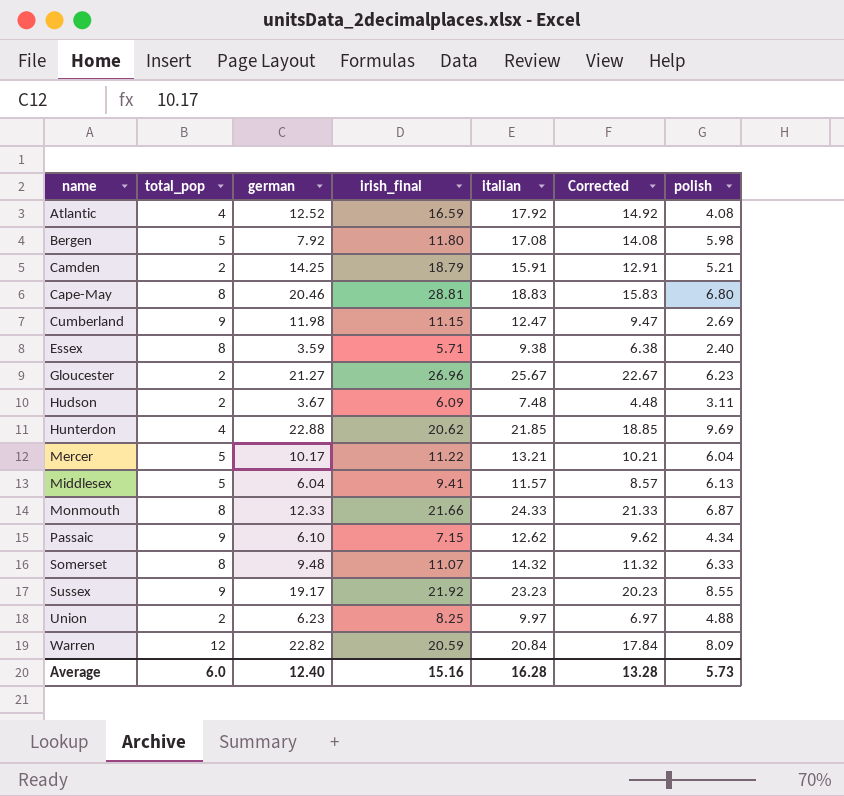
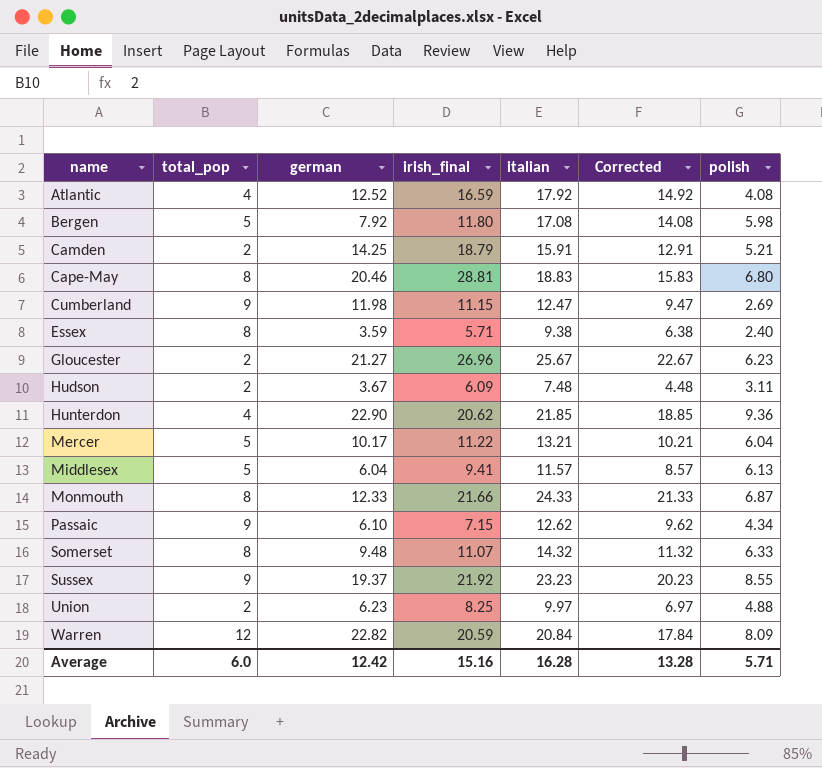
Hunterdon | german: 22.88 -> 22.90
Hunterdon | polish: 9.69 -> 9.36
Sussex | german: 19.17 -> 19.37
Average | german: 12.40 -> 12.42
Average | polish: 5.73 -> 5.71

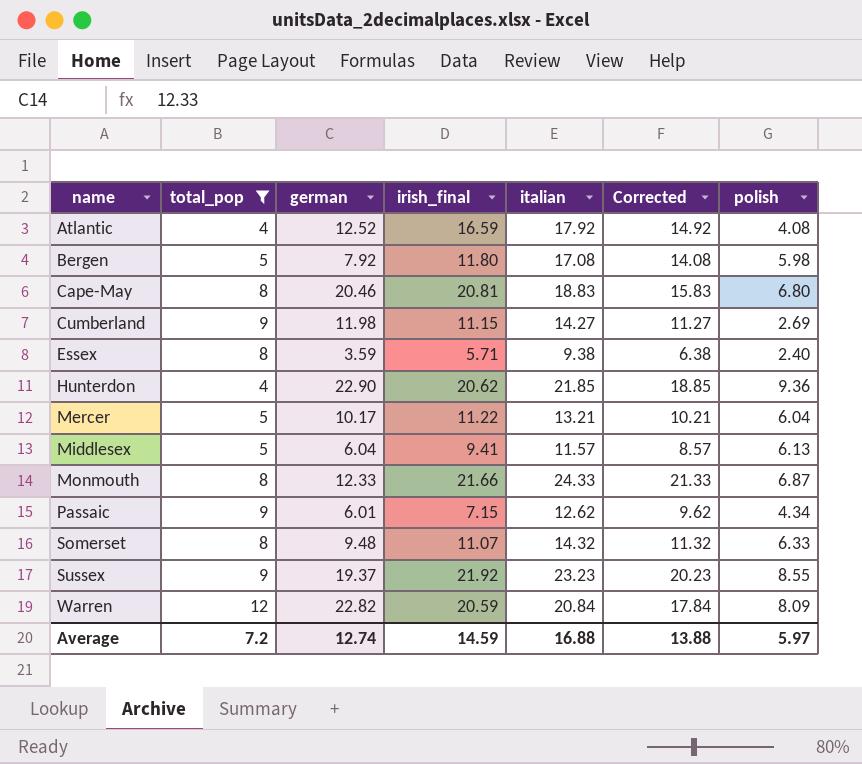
filter: none -> total_pop != 2
Cape-May | irish_final: 28.81 -> 20.81
Cumberland | italian: 12.47 -> 14.27
Cumberland | Corrected: 9.47 -> 11.27
Passaic | german: 6.10 -> 6.01
Average | total_pop: 6.0 -> 7.2
Average | german: 12.42 -> 12.74
Average | irish_final: 15.16 -> 14.59
Average | italian: 16.28 -> 16.88
Average | Corrected: 13.28 -> 13.88
Average | polish: 5.71 -> 5.97

